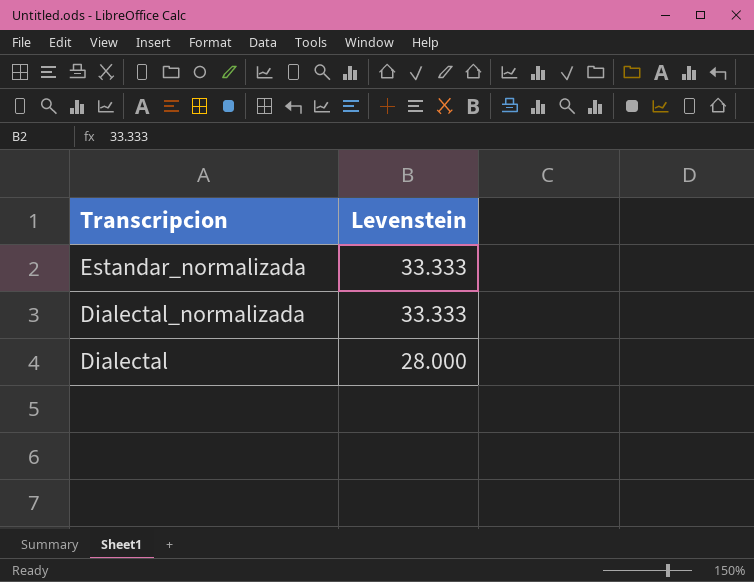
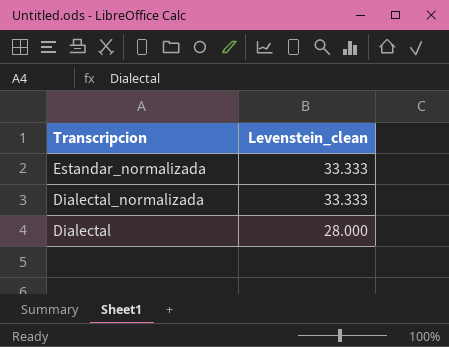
column name: Levenstein -> Levenstein_clean

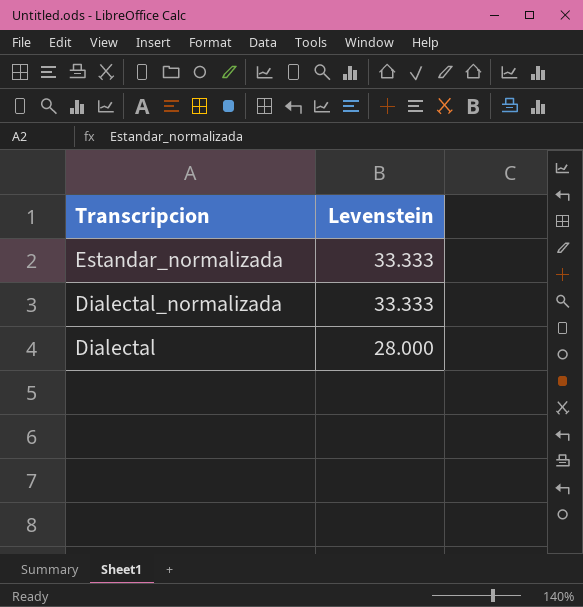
column name: Levenstein_clean -> Levenstein

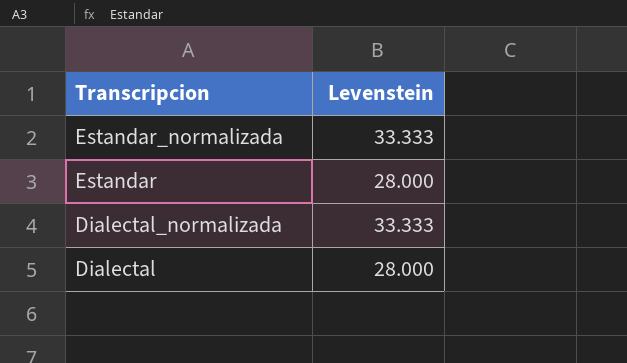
row Estandar: none -> 28.000

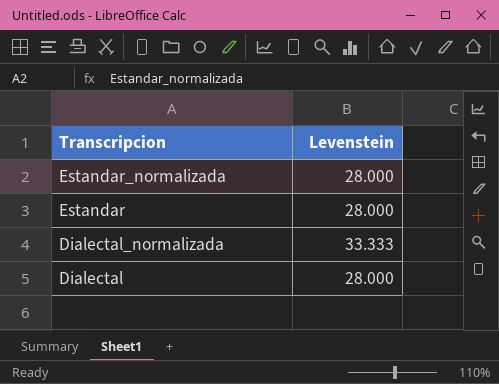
Estandar_normalizada | Levenstein: 33.333 -> 28.000

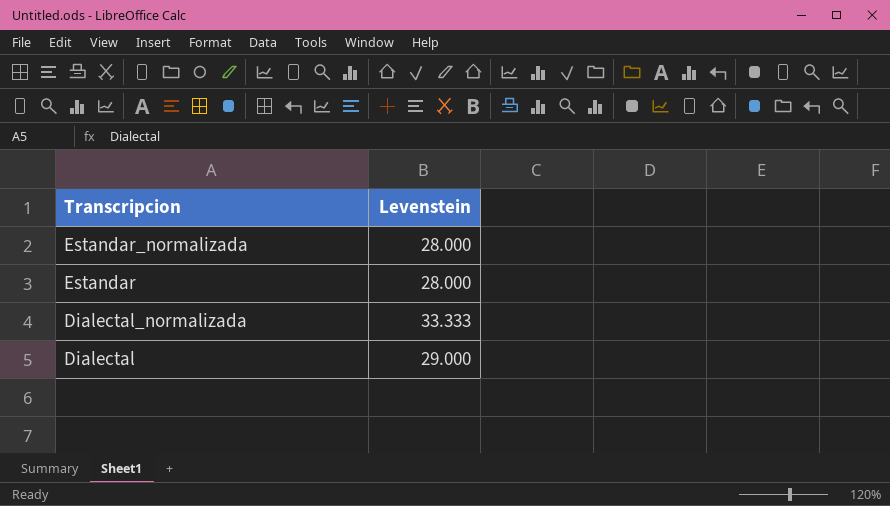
Dialectal | Levenstein: 28.000 -> 29.000

